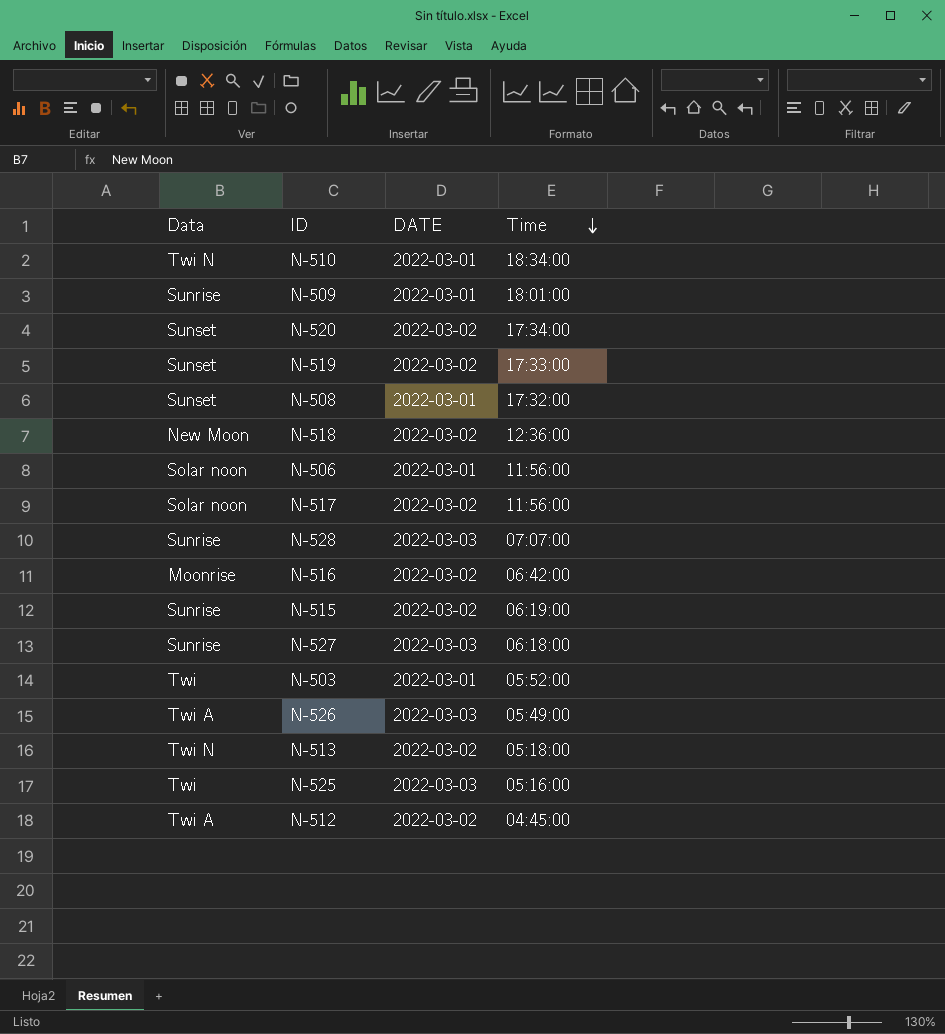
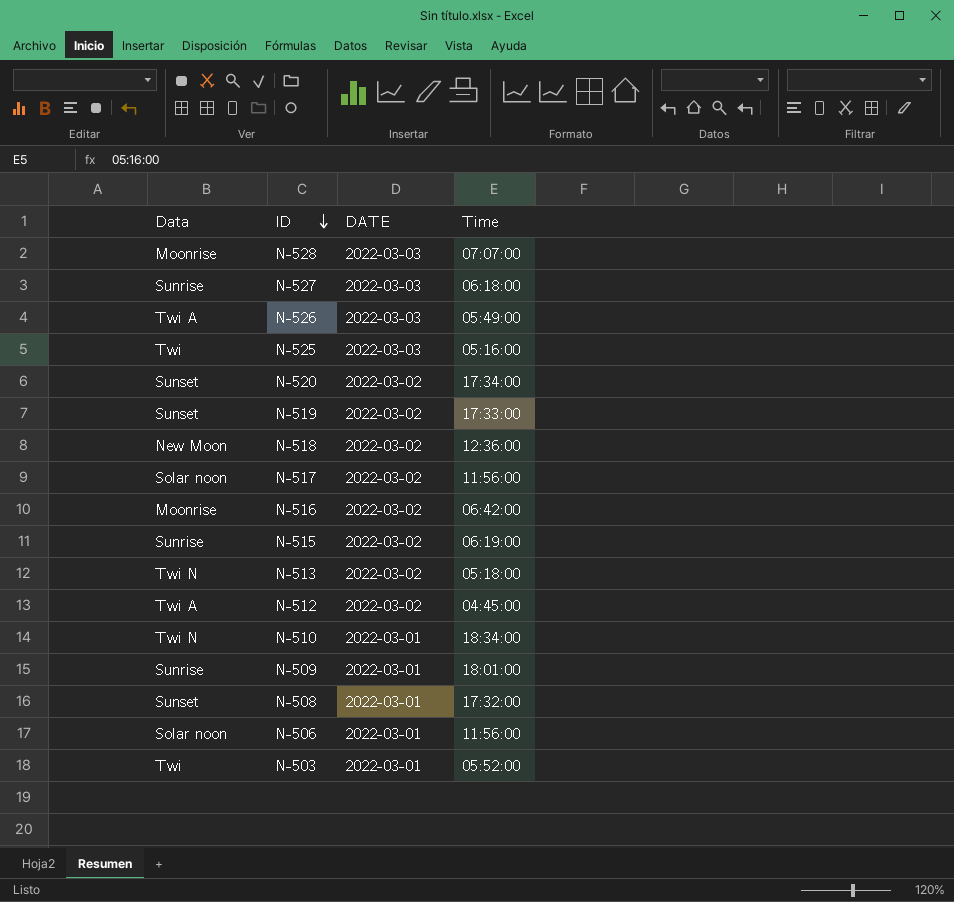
row order: Time descending -> ID descending
N-528 | Data: Sunrise -> Moonrise

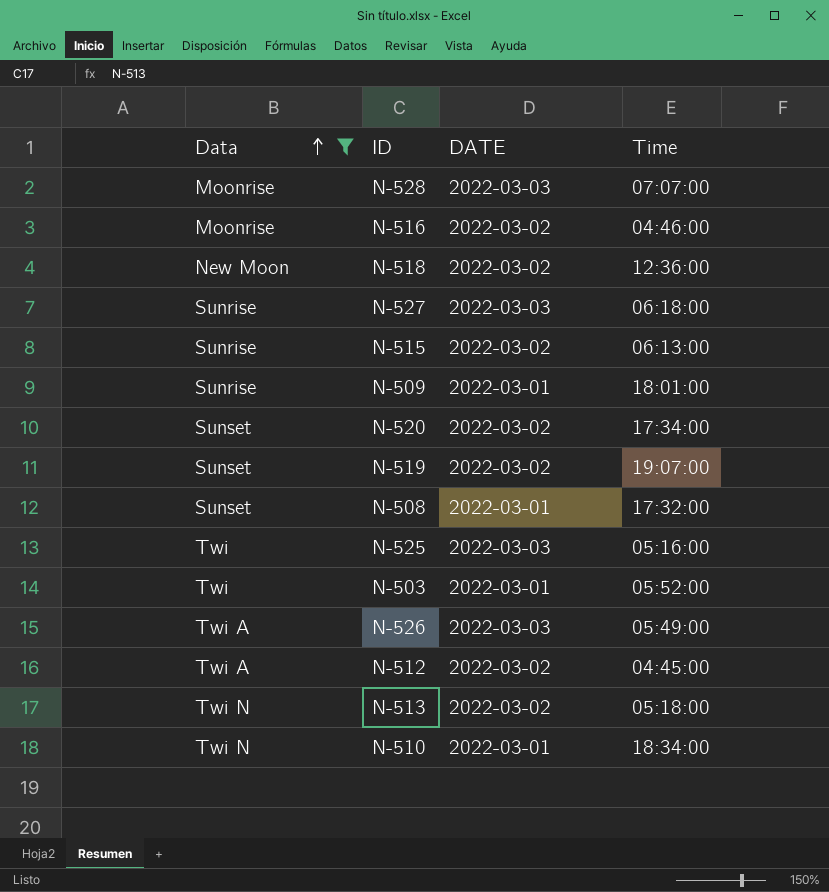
filter: none -> Data != Solar noon
row order: ID descending -> Data ascending
N-516 | Time: 06:42:00 -> 04:46:00
N-515 | Time: 06:19:00 -> 06:13:00
N-519 | Time: 17:33:00 -> 19:07:00

